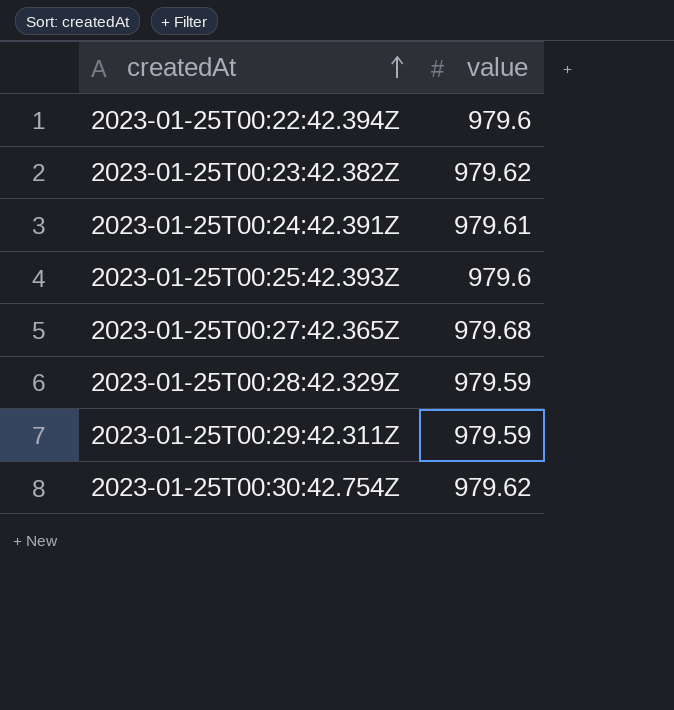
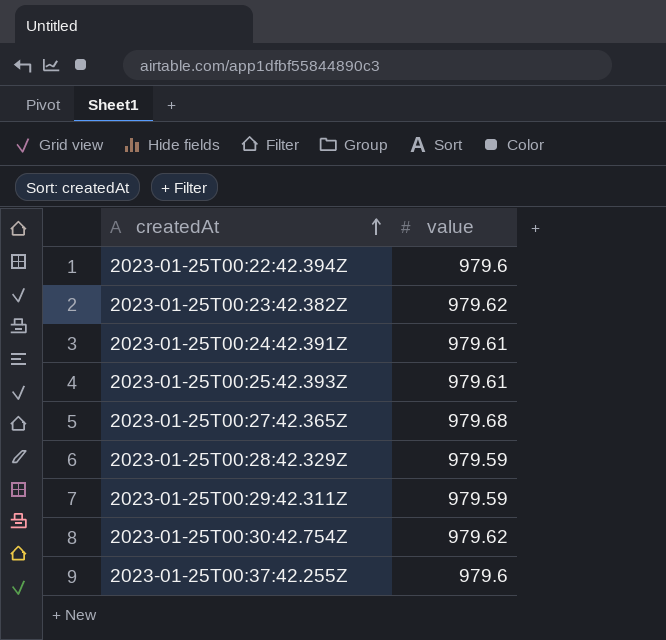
2023-01-25T00:25:42.393Z | value: 979.6 -> 979.61
row 2023-01-25T00:37:42.255Z: none -> 979.6

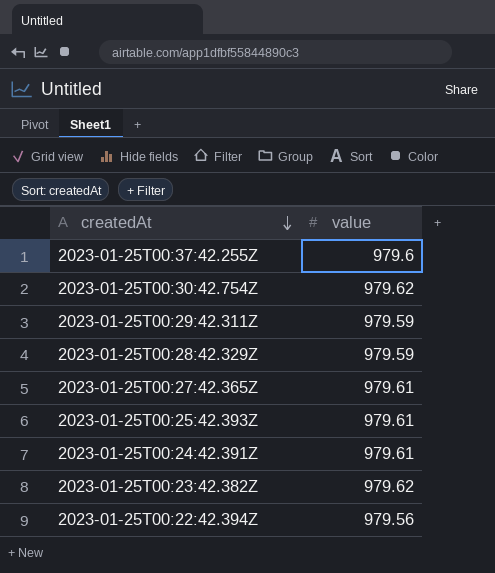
row order: createdAt ascending -> createdAt descending
2023-01-25T00:27:42.365Z | value: 979.68 -> 979.61
2023-01-25T00:22:42.394Z | value: 979.6 -> 979.56

